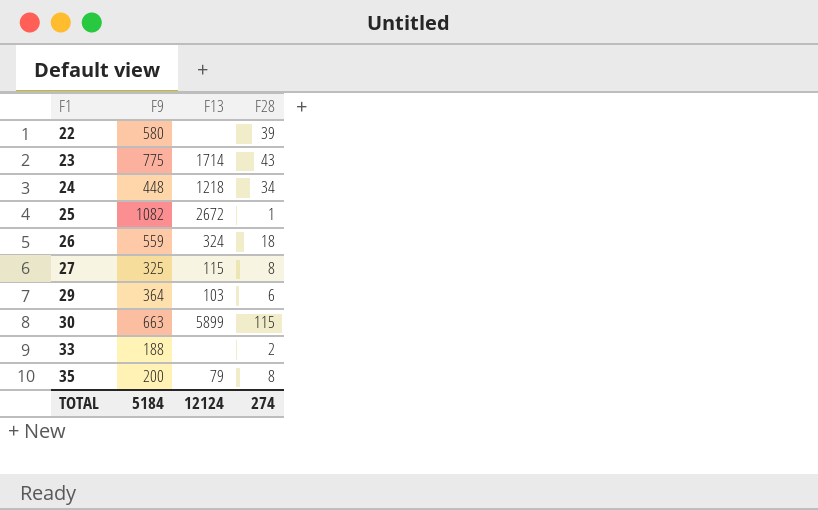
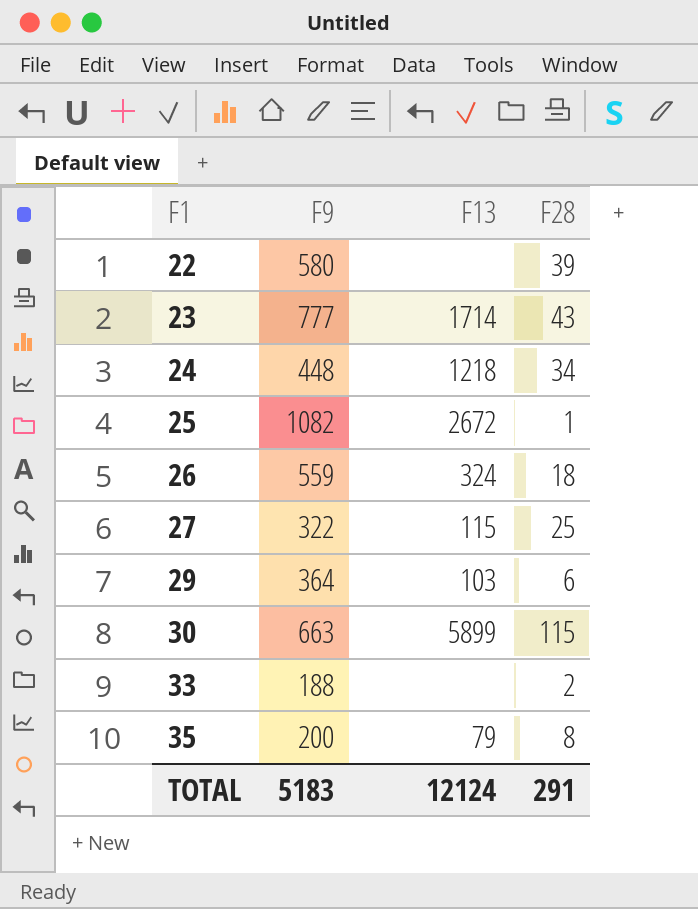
23 | F9: 775 -> 777
27 | F9: 325 -> 322
27 | F28: 8 -> 25
TOTAL | F9: 5184 -> 5183
TOTAL | F28: 274 -> 291

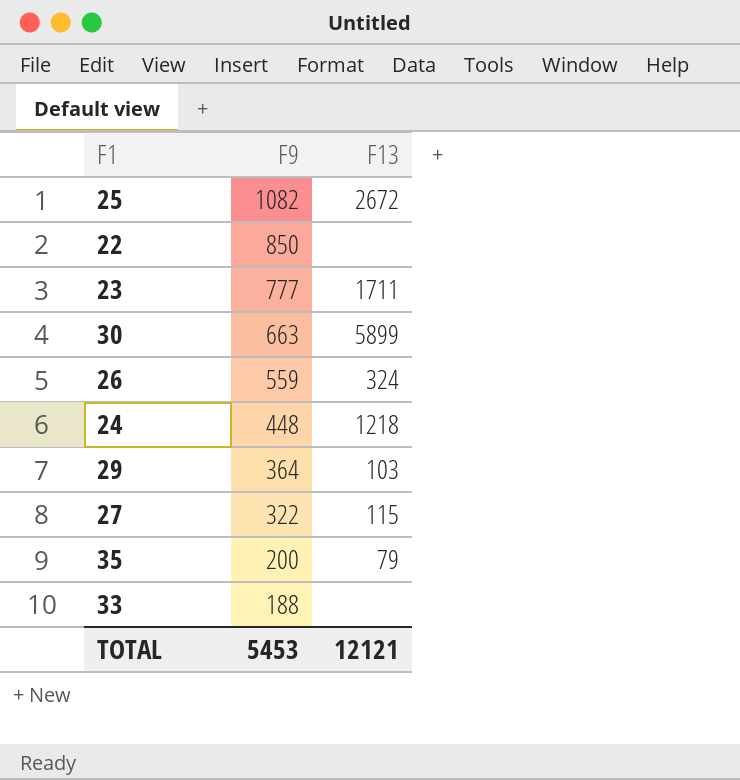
row order: F1 ascending -> F9 descending
column F28 | position: 4 -> none
22 | F9: 580 -> 850
23 | F13: 1714 -> 1711
TOTAL | F9: 5183 -> 5453
TOTAL | F13: 12124 -> 12121

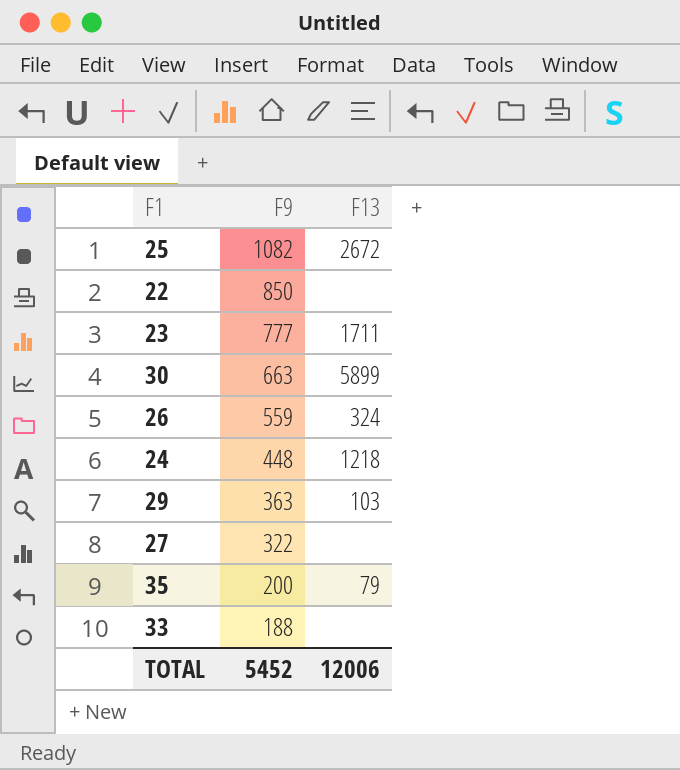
29 | F9: 364 -> 363
27 | F13: 115 -> none
TOTAL | F9: 5453 -> 5452
TOTAL | F13: 12121 -> 12006

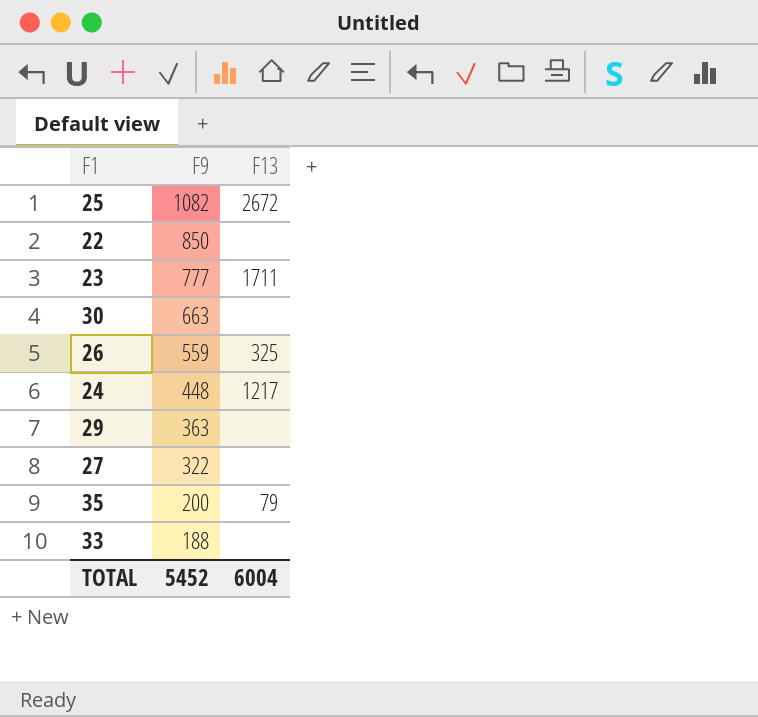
30 | F13: 5899 -> none
26 | F13: 324 -> 325
24 | F13: 1218 -> 1217
29 | F13: 103 -> none
TOTAL | F13: 12006 -> 6004

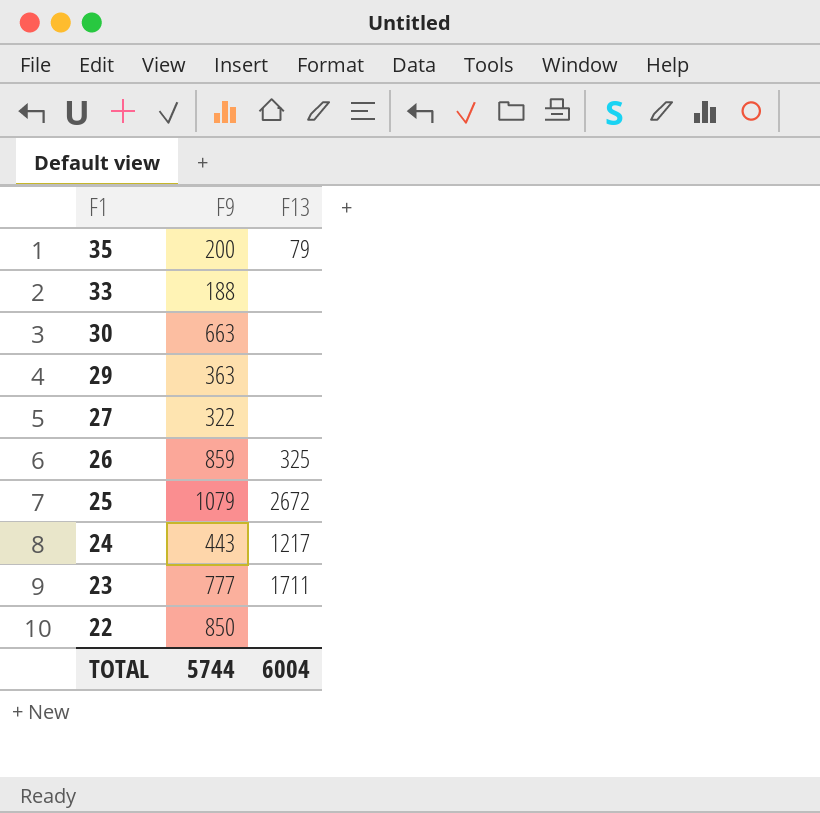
row order: F9 descending -> F1 descending
26 | F9: 559 -> 859
25 | F9: 1082 -> 1079
24 | F9: 448 -> 443
TOTAL | F9: 5452 -> 5744

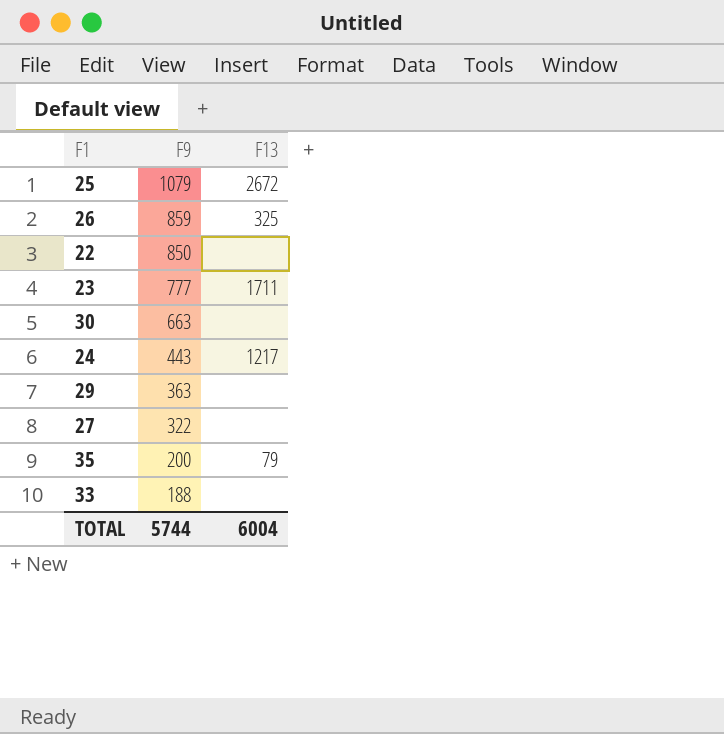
row order: F1 descending -> F9 descending

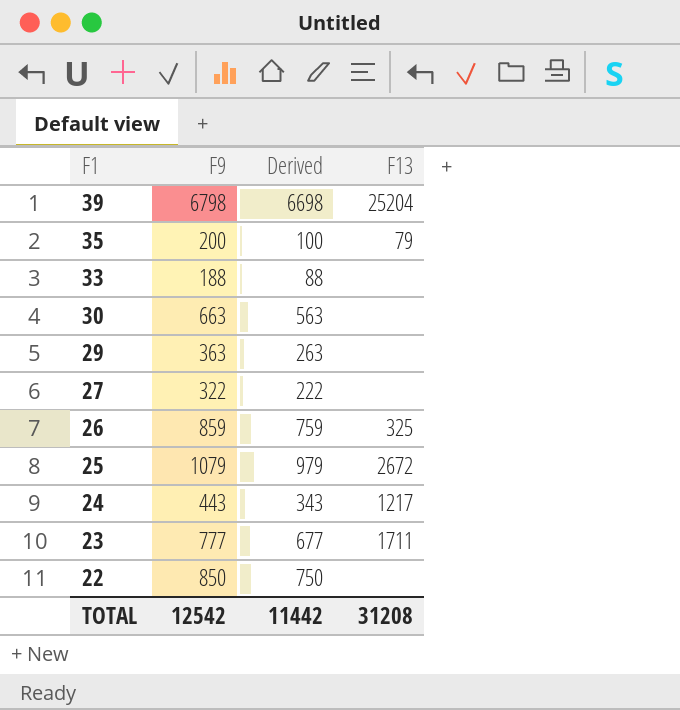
row order: F9 descending -> F1 descending
column Derived | formula: none -> [F9] - 100
row 39: none -> 6798 | 6698 | 25204
TOTAL | F9: 5744 -> 12542
TOTAL | F13: 6004 -> 31208

